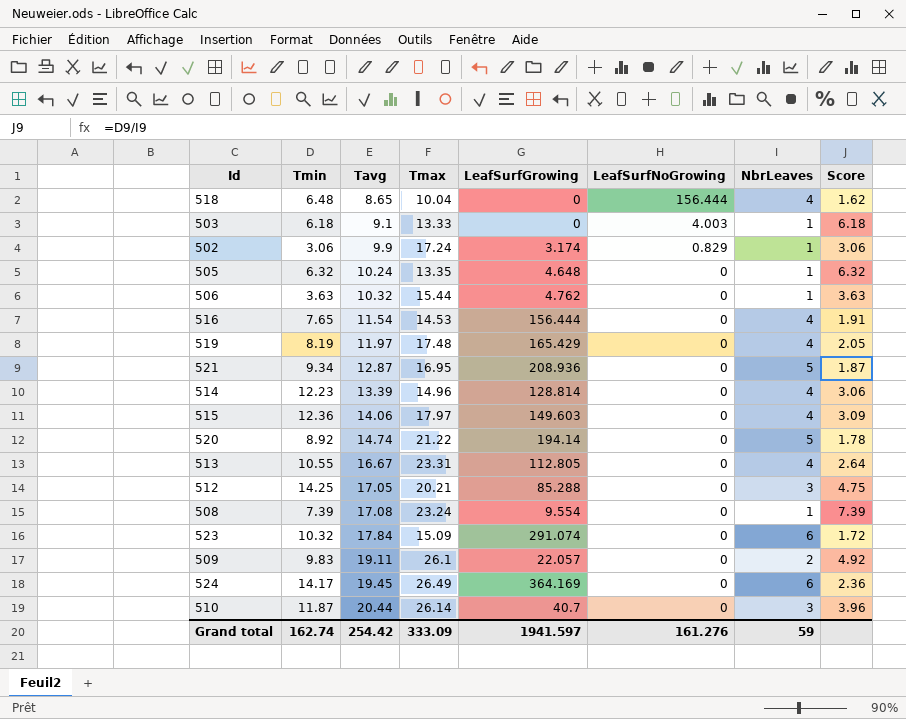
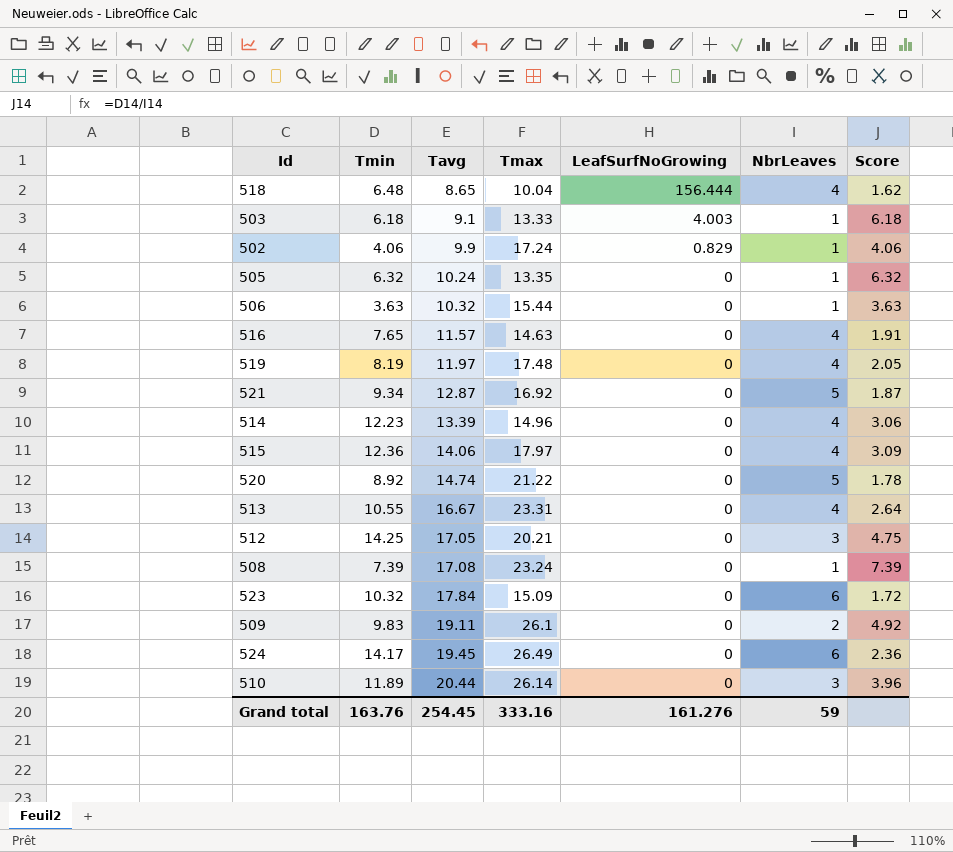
column LeafSurfGrowing | position: 5 -> none
502 | Tmin: 3.06 -> 4.06
502 | Score: 3.06 -> 4.06
516 | Tavg: 11.54 -> 11.57
516 | Tmax: 14.53 -> 14.63
521 | Tmax: 16.95 -> 16.92
510 | Tmin: 11.87 -> 11.89
Grand total | Tmin: 162.74 -> 163.76
Grand total | Tavg: 254.42 -> 254.45
Grand total | Tmax: 333.09 -> 333.16

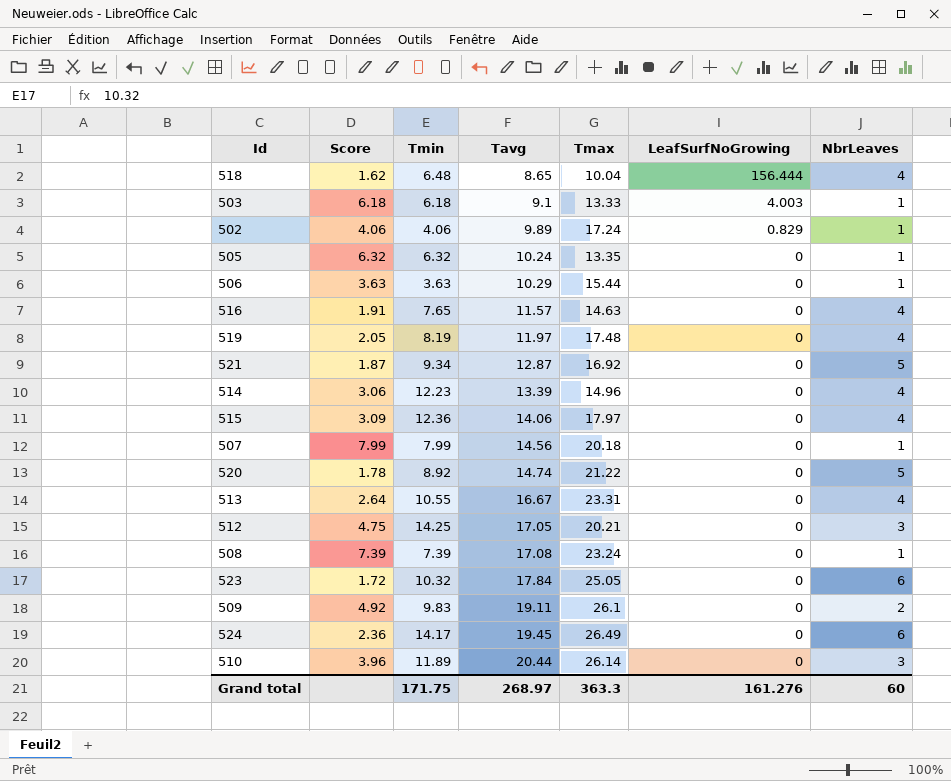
column Score | position: 7 -> 2
502 | Tavg: 9.9 -> 9.89
506 | Tavg: 10.32 -> 10.29
row 507: none -> 7.99 | 7.99 | 14.56 | 20.18 | 0 | 1
523 | Tmax: 15.09 -> 25.05
Grand total | Tmin: 163.76 -> 171.75
Grand total | Tavg: 254.45 -> 268.97
Grand total | Tmax: 333.16 -> 363.3
Grand total | NbrLeaves: 59 -> 60

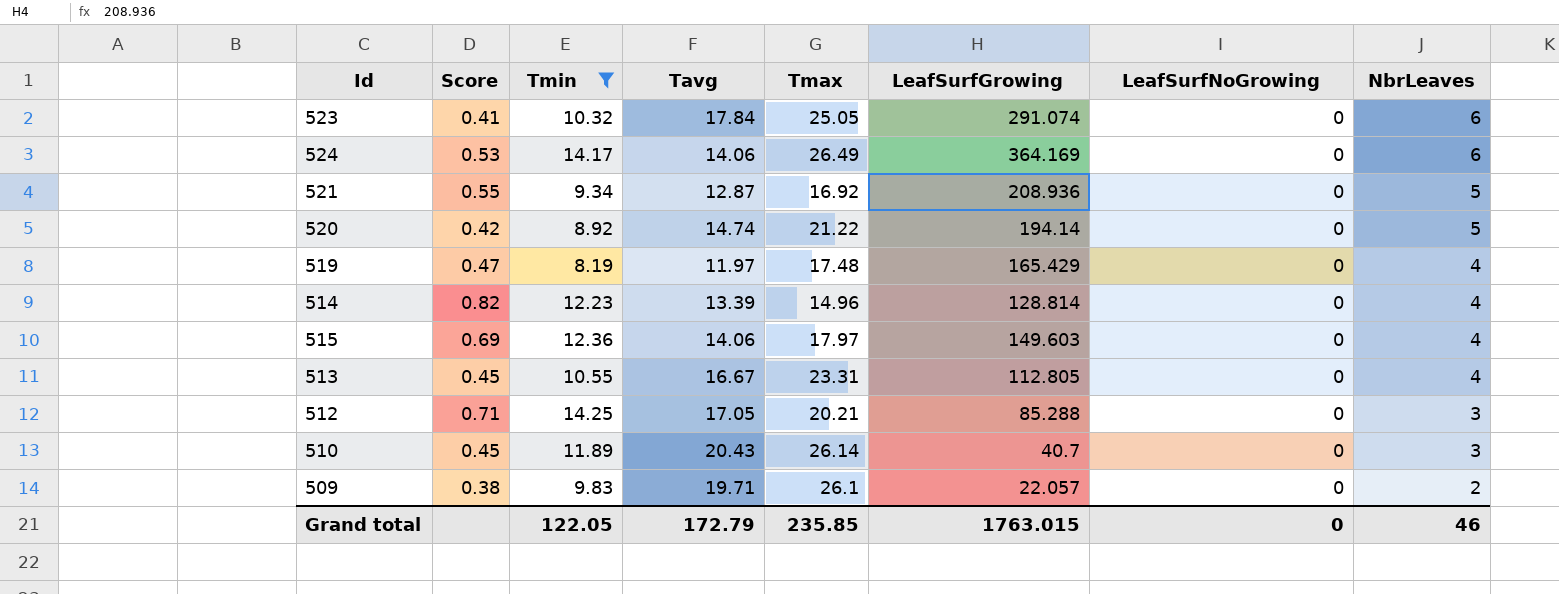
filter: none -> Tmin >= 8.19
row order: Tavg ascending -> NbrLeaves descending
column Score | formula: [Tmin] / [NbrLeaves] -> [Tmin] / [Tmax]
column LeafSurfGrowing | position: none -> 6
524 | Tavg: 19.45 -> 14.06
510 | Tavg: 20.44 -> 20.43
509 | Tavg: 19.11 -> 19.71
Grand total | Tmin: 171.75 -> 122.05
Grand total | Tavg: 268.97 -> 172.79
Grand total | Tmax: 363.3 -> 235.85
Grand total | LeafSurfNoGrowing: 161.276 -> 0
Grand total | NbrLeaves: 60 -> 46

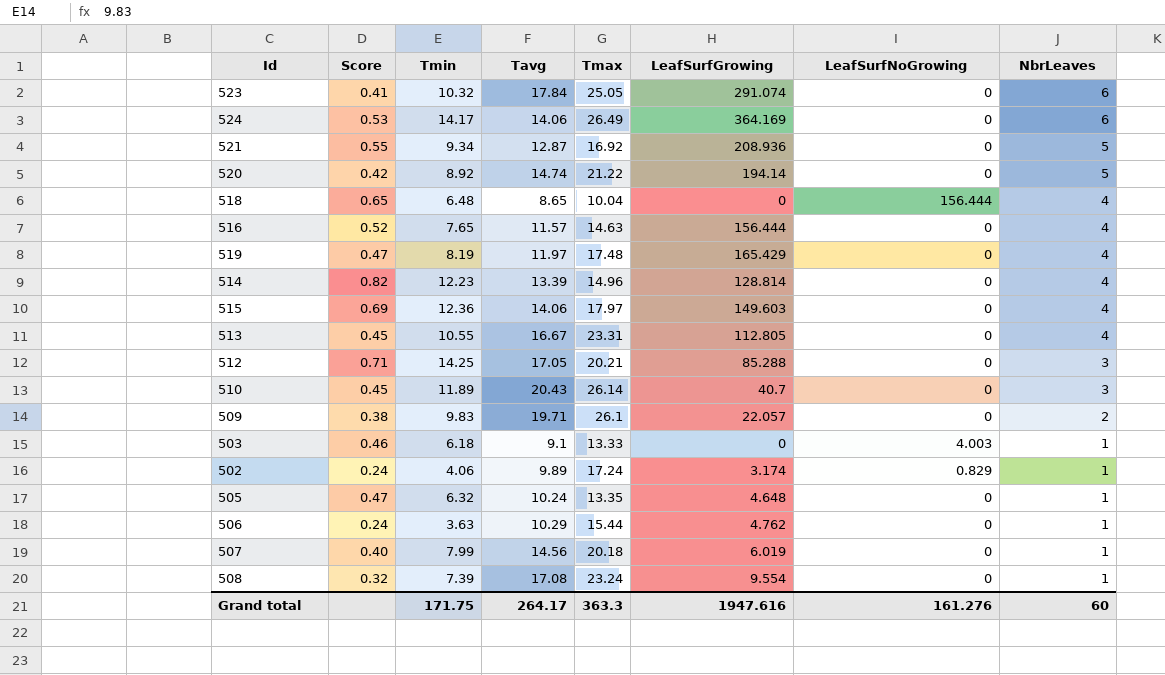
filter: Tmin >= 8.19 -> none
Grand total | Tmin: 122.05 -> 171.75
Grand total | Tavg: 172.79 -> 264.17
Grand total | Tmax: 235.85 -> 363.3
Grand total | LeafSurfGrowing: 1763.015 -> 1947.616
Grand total | LeafSurfNoGrowing: 0 -> 161.276
Grand total | NbrLeaves: 46 -> 60

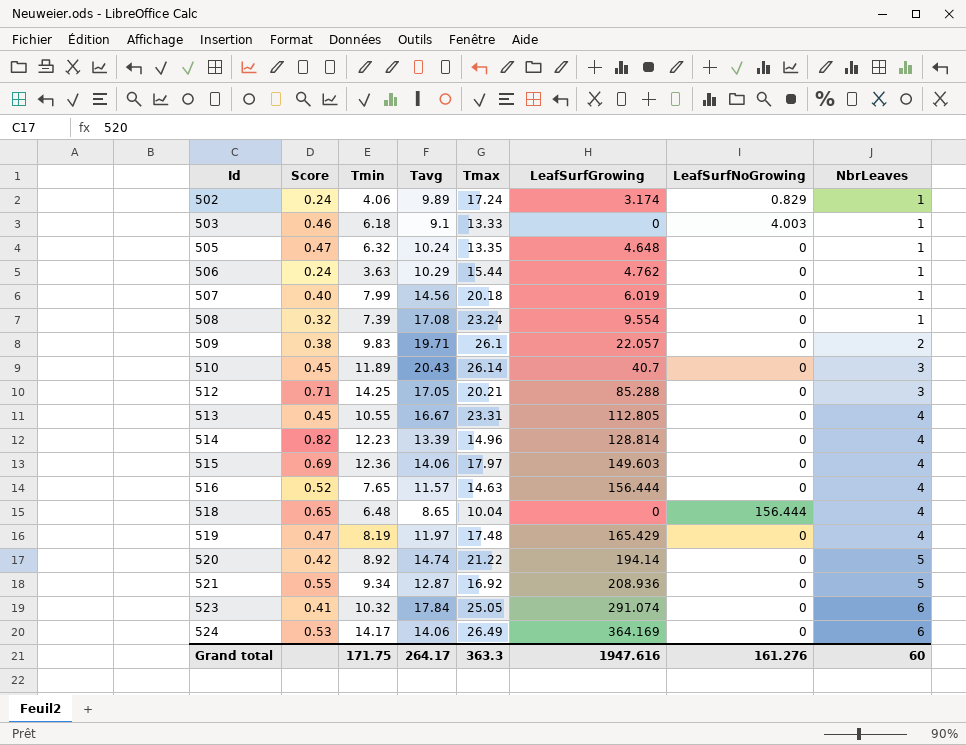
row order: NbrLeaves descending -> Id ascending

